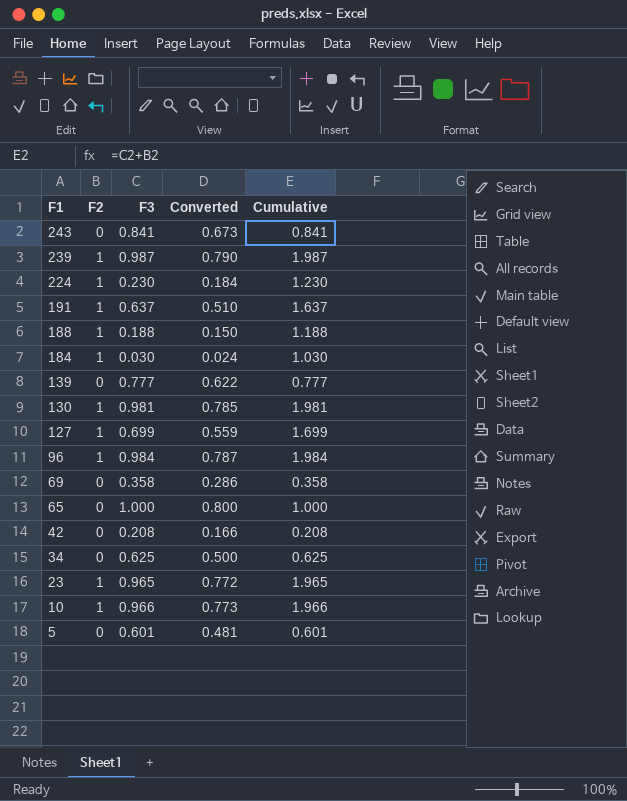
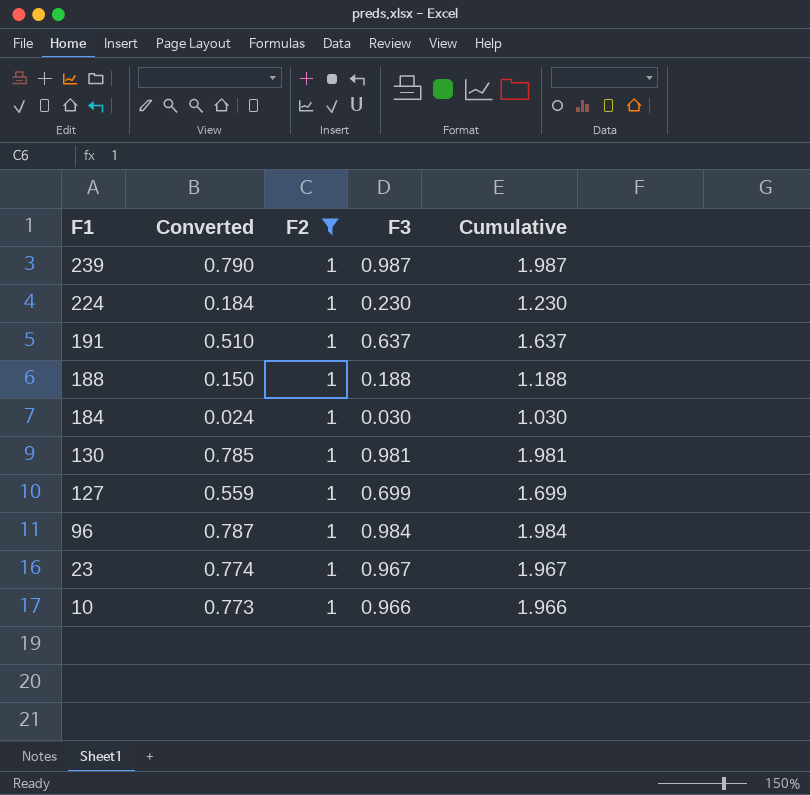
filter: none -> F2 = 1
column Converted | position: 4 -> 2
23 | Converted: 0.772 -> 0.774
23 | F3: 0.965 -> 0.967
23 | Cumulative: 1.965 -> 1.967

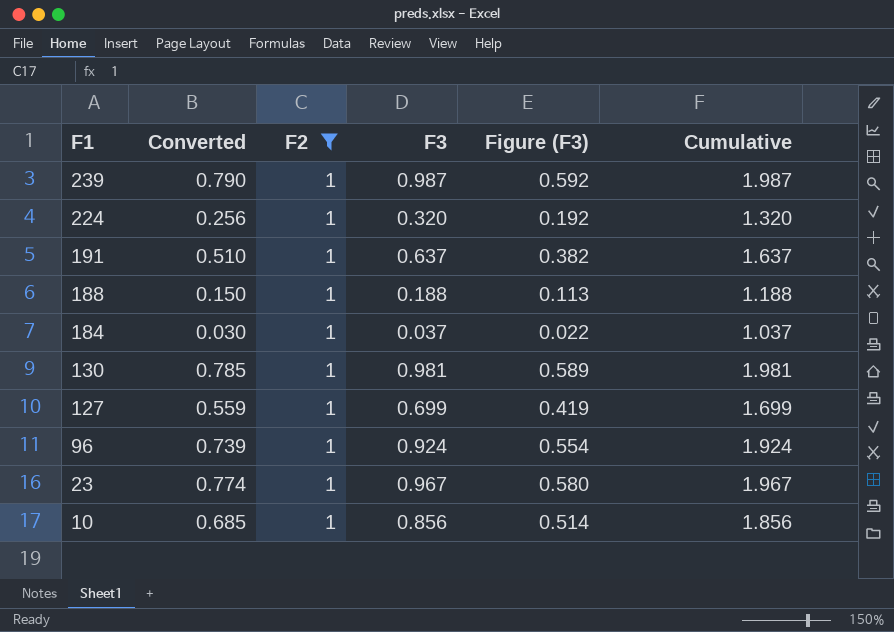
column Figure (F3) | formula: none -> [F3] * 0.6
224 | Converted: 0.184 -> 0.256
224 | F3: 0.230 -> 0.320
224 | Cumulative: 1.230 -> 1.320
184 | Converted: 0.024 -> 0.030
184 | F3: 0.030 -> 0.037
184 | Cumulative: 1.030 -> 1.037
96 | Converted: 0.787 -> 0.739
96 | F3: 0.984 -> 0.924
96 | Cumulative: 1.984 -> 1.924
10 | Converted: 0.773 -> 0.685
10 | F3: 0.966 -> 0.856
10 | Cumulative: 1.966 -> 1.856

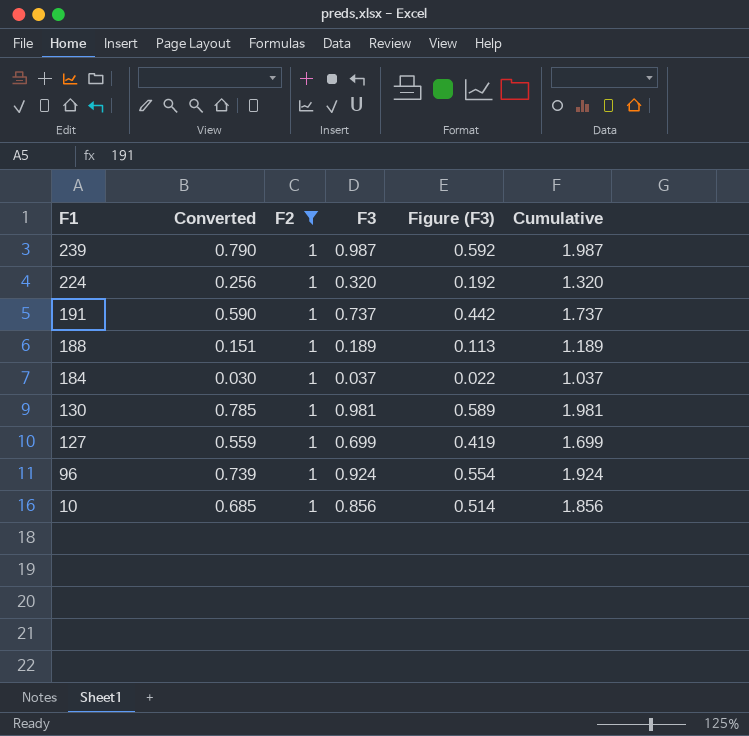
row 23: 0.774 | 1 | 0.967 | 0.580 | 1.967 -> none
191 | Converted: 0.510 -> 0.590
191 | F3: 0.637 -> 0.737
191 | Figure (F3): 0.382 -> 0.442
191 | Cumulative: 1.637 -> 1.737
188 | Converted: 0.150 -> 0.151
188 | F3: 0.188 -> 0.189
188 | Cumulative: 1.188 -> 1.189

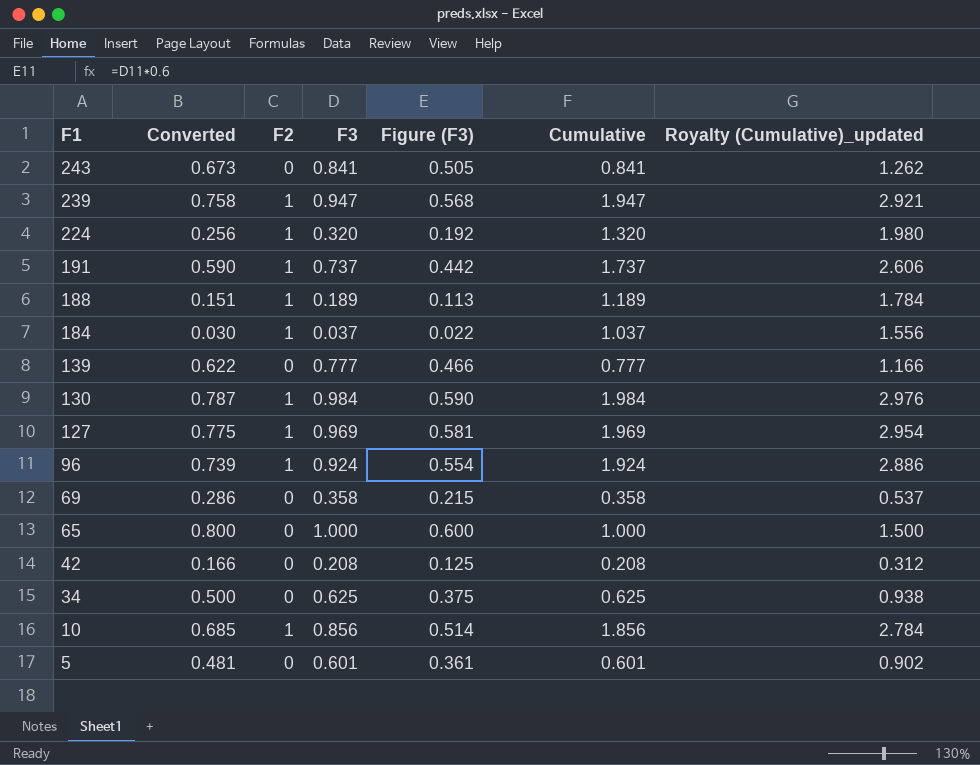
filter: F2 = 1 -> none
column Royalty (Cumulative)_updated | formula: none -> [Cumulative] * 1.5
239 | Converted: 0.790 -> 0.758
239 | F3: 0.987 -> 0.947
239 | Figure (F3): 0.592 -> 0.568
239 | Cumulative: 1.987 -> 1.947
130 | Converted: 0.785 -> 0.787
130 | F3: 0.981 -> 0.984
130 | Figure (F3): 0.589 -> 0.590
130 | Cumulative: 1.981 -> 1.984
127 | Converted: 0.559 -> 0.775
127 | F3: 0.699 -> 0.969
127 | Figure (F3): 0.419 -> 0.581
127 | Cumulative: 1.699 -> 1.969

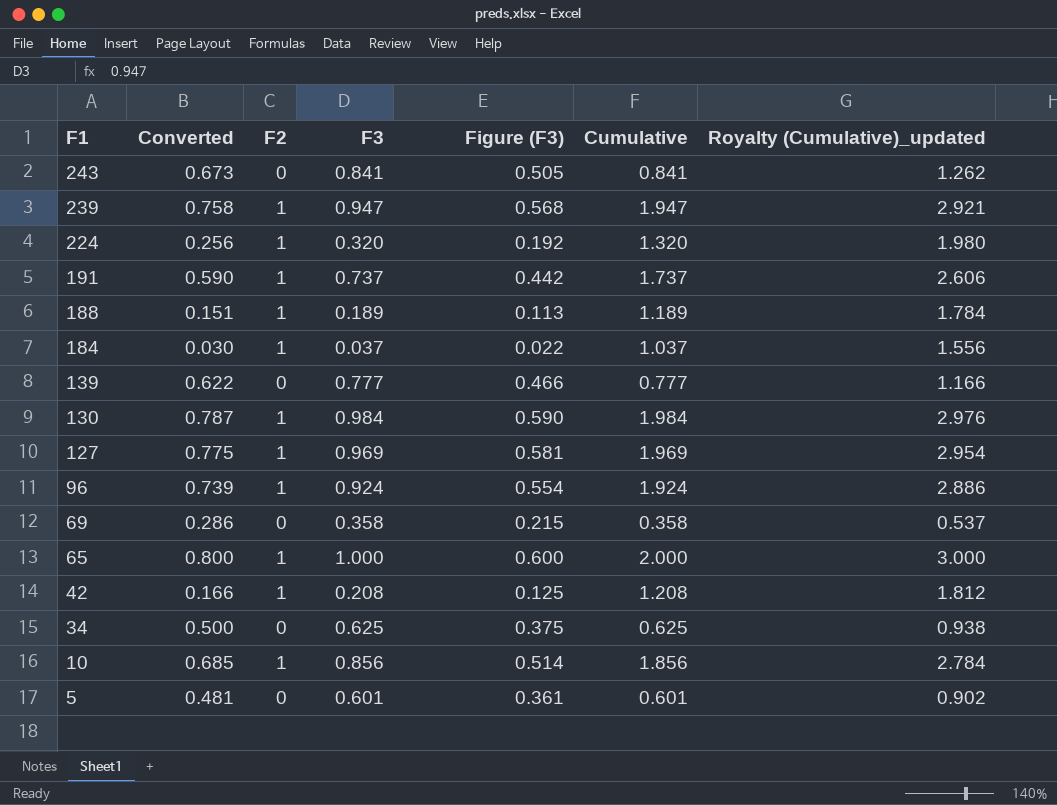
65 | F2: 0 -> 1
65 | Cumulative: 1.000 -> 2.000
65 | Royalty (Cumulative)_updated: 1.500 -> 3.000
42 | F2: 0 -> 1
42 | Cumulative: 0.208 -> 1.208
42 | Royalty (Cumulative)_updated: 0.312 -> 1.812

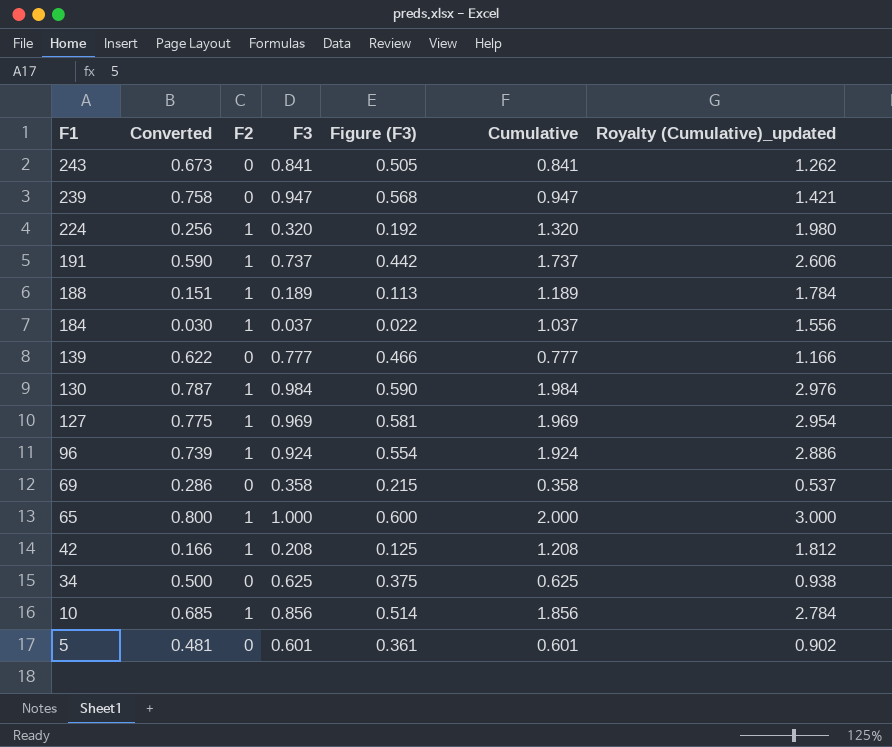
239 | F2: 1 -> 0
239 | Cumulative: 1.947 -> 0.947
239 | Royalty (Cumulative)_updated: 2.921 -> 1.421

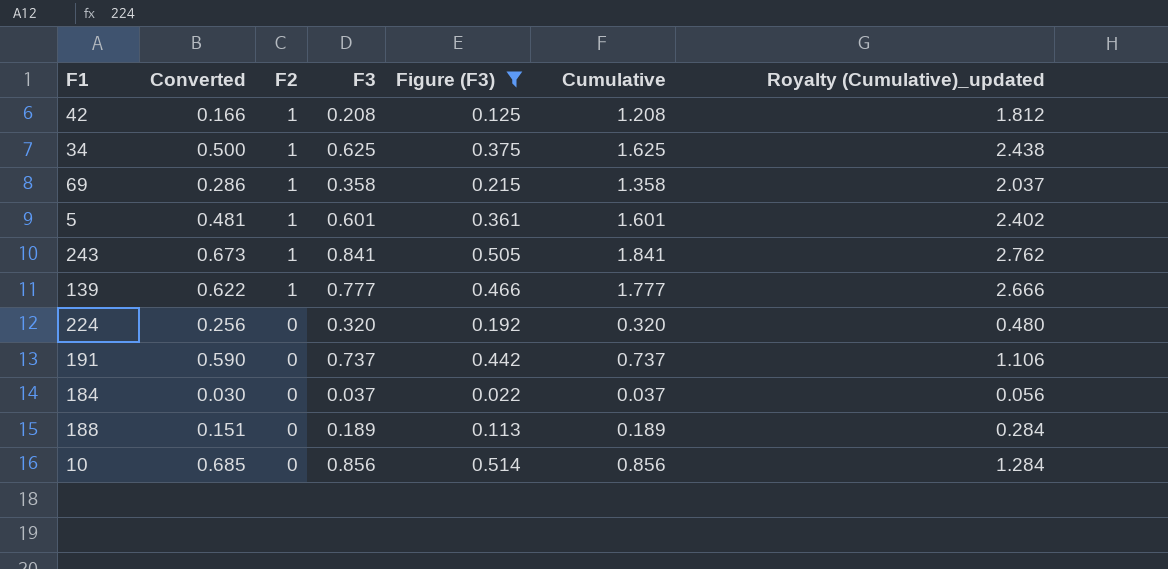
filter: none -> Figure (F3) <= 0.514
row order: F1 descending -> F2 descending
34 | F2: 0 -> 1
34 | Cumulative: 0.625 -> 1.625
34 | Royalty (Cumulative)_updated: 0.938 -> 2.438
69 | F2: 0 -> 1
69 | Cumulative: 0.358 -> 1.358
69 | Royalty (Cumulative)_updated: 0.537 -> 2.037
5 | F2: 0 -> 1
5 | Cumulative: 0.601 -> 1.601
5 | Royalty (Cumulative)_updated: 0.902 -> 2.402
243 | F2: 0 -> 1
243 | Cumulative: 0.841 -> 1.841
243 | Royalty (Cumulative)_updated: 1.262 -> 2.762
139 | F2: 0 -> 1
139 | Cumulative: 0.777 -> 1.777
139 | Royalty (Cumulative)_updated: 1.166 -> 2.666
224 | F2: 1 -> 0
224 | Cumulative: 1.320 -> 0.320
224 | Royalty (Cumulative)_updated: 1.980 -> 0.480
191 | F2: 1 -> 0
191 | Cumulative: 1.737 -> 0.737
191 | Royalty (Cumulative)_updated: 2.606 -> 1.106
184 | F2: 1 -> 0
184 | Cumulative: 1.037 -> 0.037
184 | Royalty (Cumulative)_updated: 1.556 -> 0.056
188 | F2: 1 -> 0
188 | Cumulative: 1.189 -> 0.189
188 | Royalty (Cumulative)_updated: 1.784 -> 0.284
10 | F2: 1 -> 0
10 | Cumulative: 1.856 -> 0.856
10 | Royalty (Cumulative)_updated: 2.784 -> 1.284

